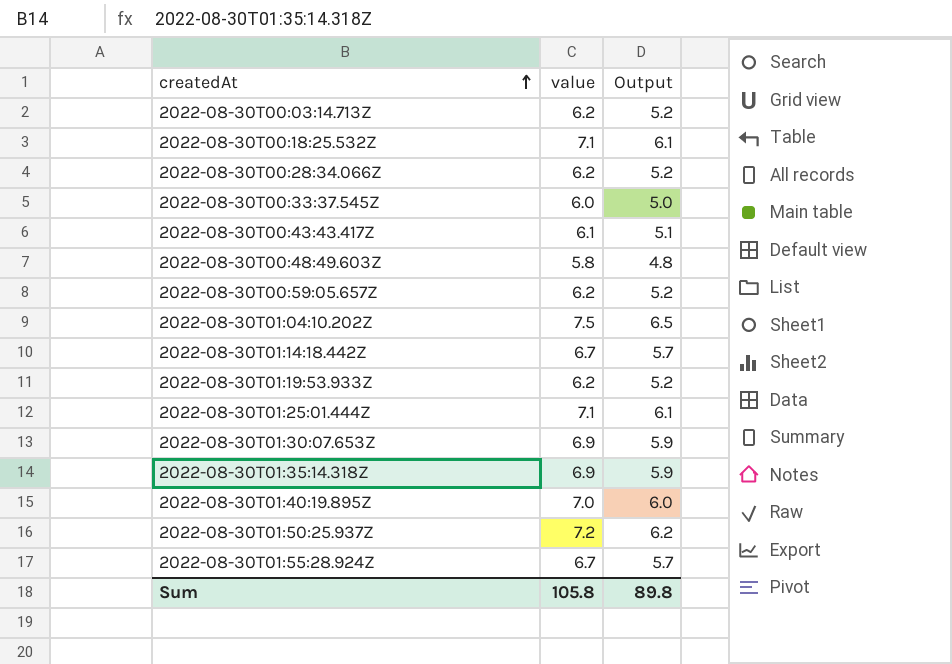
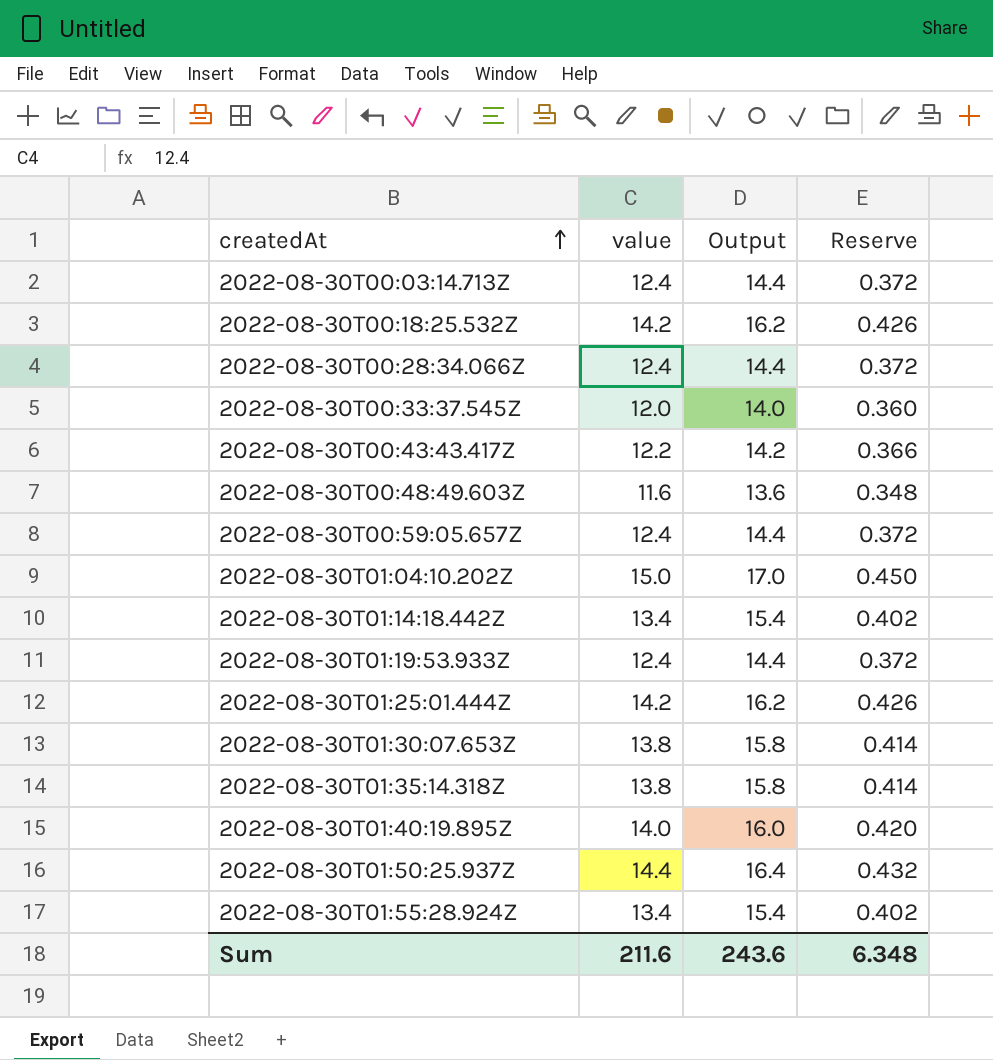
column Output | formula: [value] - 1 -> [value] + 2
column Reserve | formula: none -> [value] * 0.03
2022-08-30T00:03:14.713Z | value: 6.2 -> 12.4
2022-08-30T00:18:25.532Z | value: 7.1 -> 14.2
2022-08-30T00:28:34.066Z | value: 6.2 -> 12.4
2022-08-30T00:33:37.545Z | value: 6.0 -> 12.0
2022-08-30T00:43:43.417Z | value: 6.1 -> 12.2
2022-08-30T00:48:49.603Z | value: 5.8 -> 11.6
2022-08-30T00:59:05.657Z | value: 6.2 -> 12.4
2022-08-30T01:04:10.202Z | value: 7.5 -> 15.0
2022-08-30T01:14:18.442Z | value: 6.7 -> 13.4
2022-08-30T01:19:53.933Z | value: 6.2 -> 12.4
2022-08-30T01:25:01.444Z | value: 7.1 -> 14.2
2022-08-30T01:30:07.653Z | value: 6.9 -> 13.8
2022-08-30T01:35:14.318Z | value: 6.9 -> 13.8
2022-08-30T01:40:19.895Z | value: 7.0 -> 14.0
2022-08-30T01:50:25.937Z | value: 7.2 -> 14.4
2022-08-30T01:55:28.924Z | value: 6.7 -> 13.4
Sum | value: 105.8 -> 211.6
Sum | Output: 89.8 -> 243.6

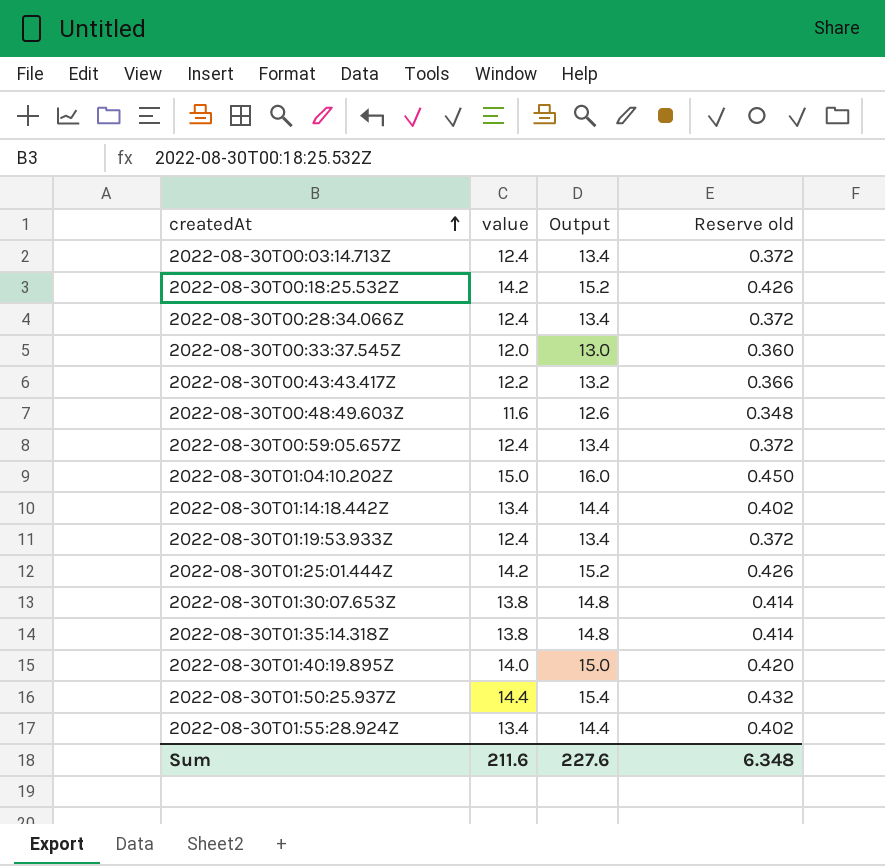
column Output | formula: [value] + 2 -> [value] + 1
column name: Reserve -> Reserve old
Sum | Output: 243.6 -> 227.6

